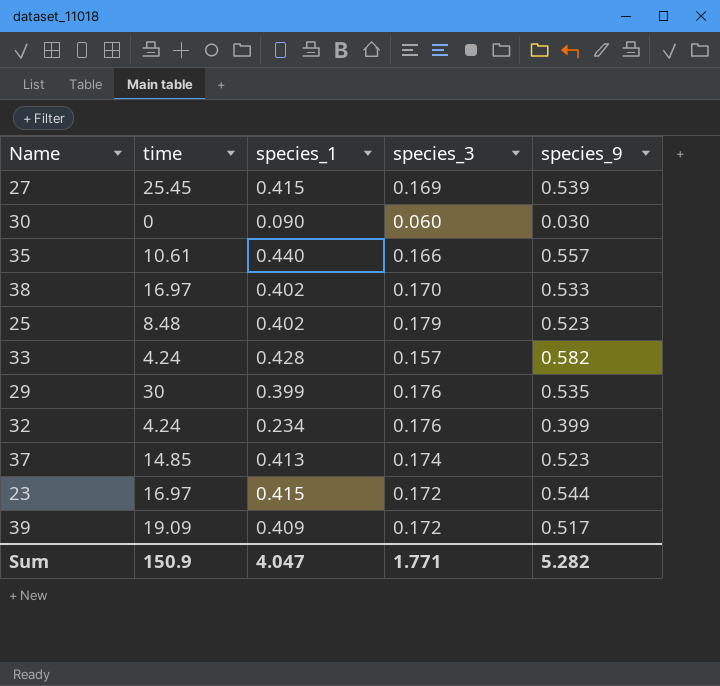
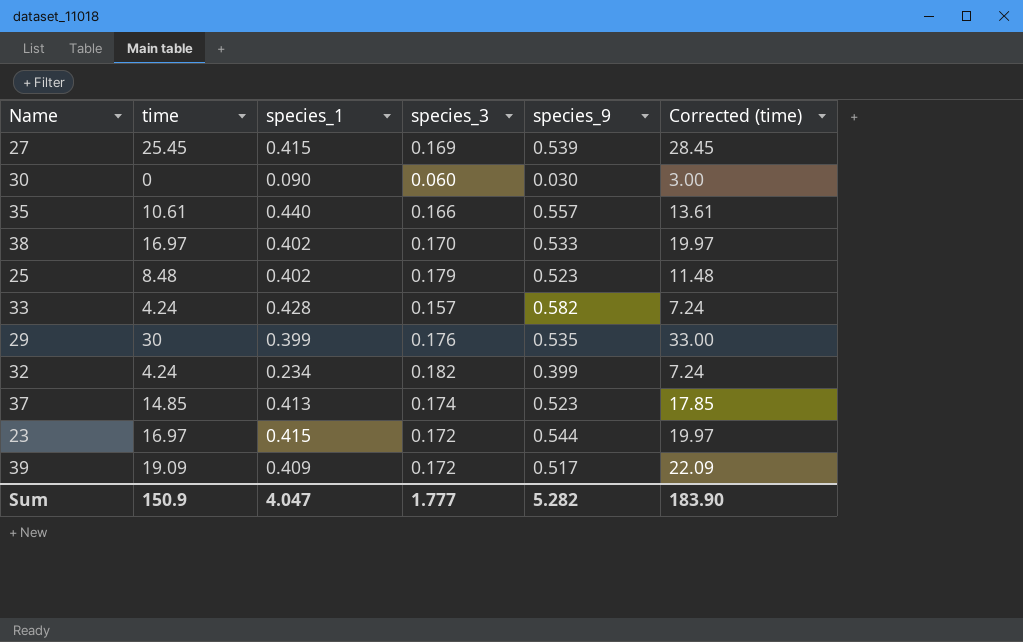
column Corrected (time) | formula: none -> [time] + 3
32 | species_3: 0.176 -> 0.182
Sum | species_3: 1.771 -> 1.777

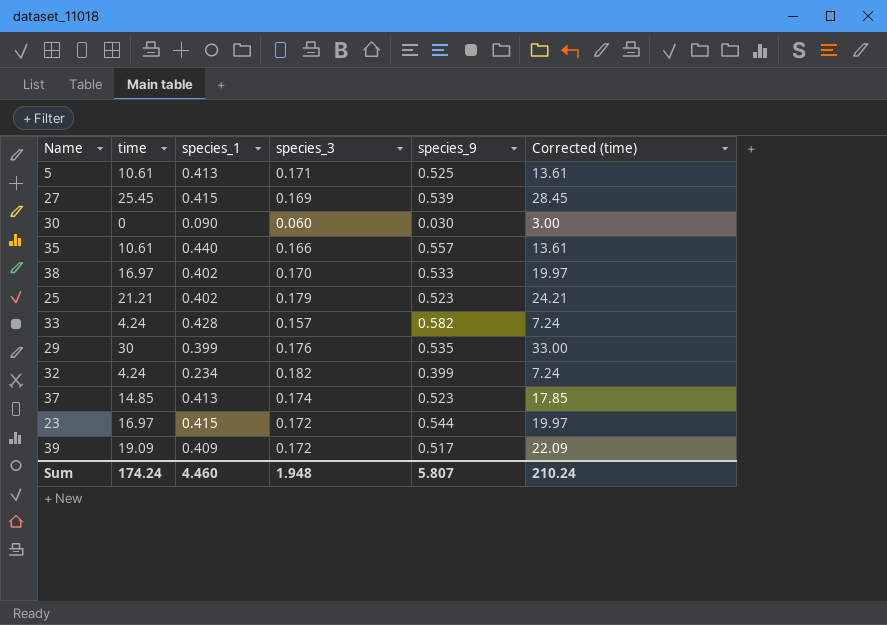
row 5: none -> 10.61 | 0.413 | 0.171 | 0.525 | 13.61
25 | time: 8.48 -> 21.21
25 | Corrected (time): 11.48 -> 24.21
Sum | time: 150.9 -> 174.24
Sum | species_1: 4.047 -> 4.460
Sum | species_3: 1.777 -> 1.948
Sum | species_9: 5.282 -> 5.807
Sum | Corrected (time): 183.90 -> 210.24

